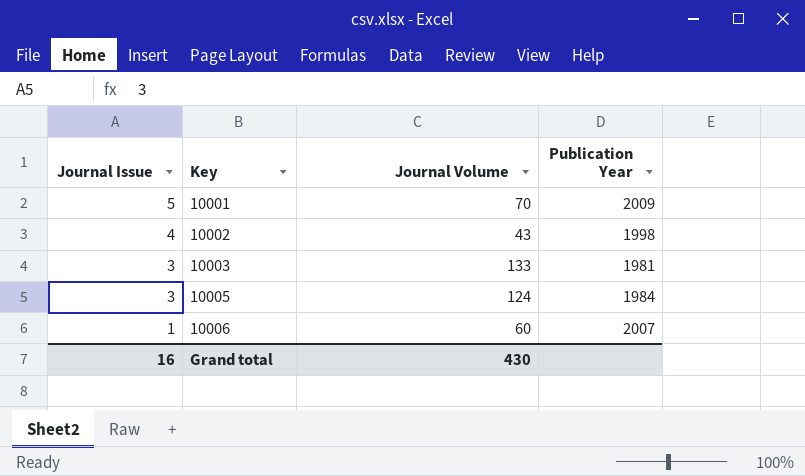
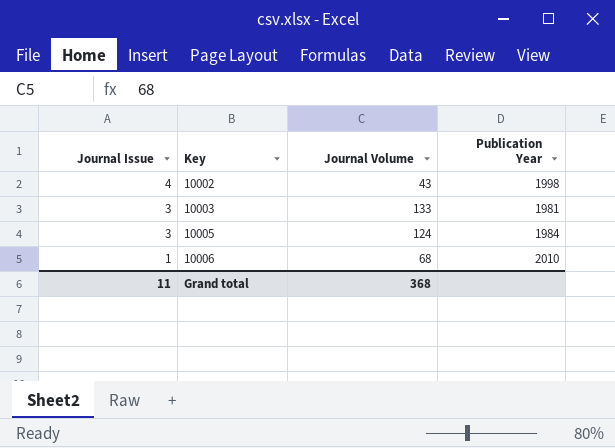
row 10001: 5 | 70 | 2009 -> none
10006 | Journal Volume: 60 -> 68
10006 | Publication Year: 2007 -> 2010
Grand total | Journal Issue: 16 -> 11
Grand total | Journal Volume: 430 -> 368

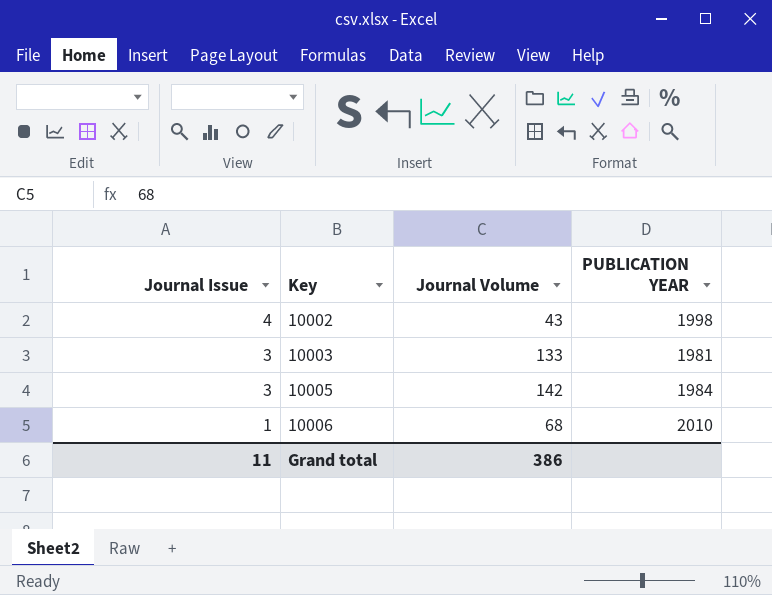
column name: Publication Year -> PUBLICATION YEAR
10005 | Journal Volume: 124 -> 142
Grand total | Journal Volume: 368 -> 386

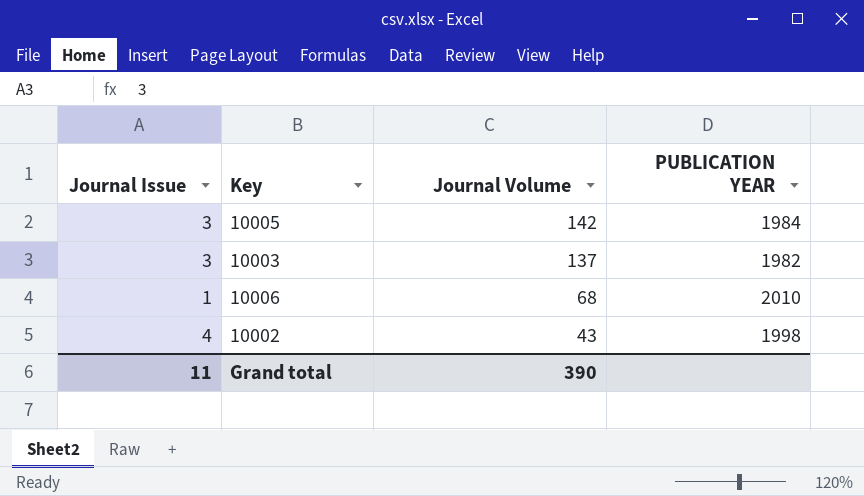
row order: Journal Issue descending -> Journal Volume descending
10003 | Journal Volume: 133 -> 137
10003 | PUBLICATION YEAR: 1981 -> 1982
Grand total | Journal Volume: 386 -> 390

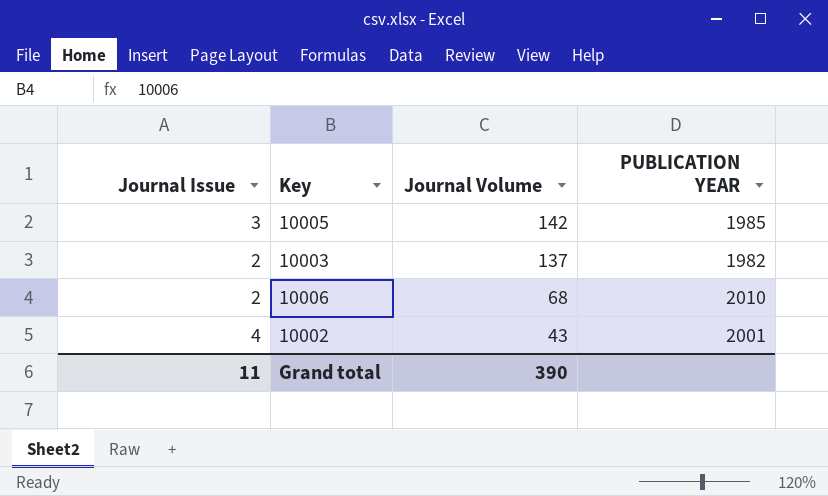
10005 | PUBLICATION YEAR: 1984 -> 1985
10003 | Journal Issue: 3 -> 2
10006 | Journal Issue: 1 -> 2
10002 | PUBLICATION YEAR: 1998 -> 2001

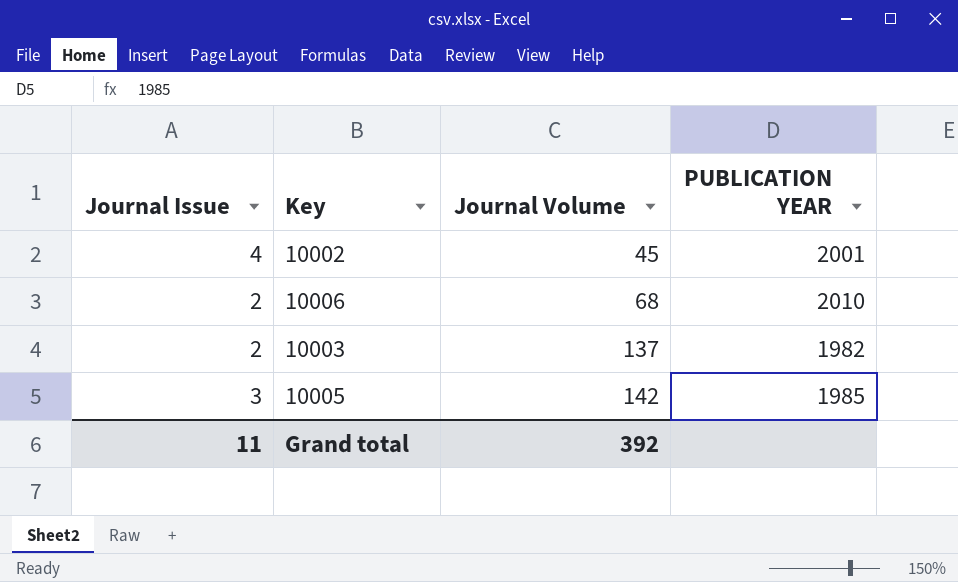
row order: Journal Volume descending -> Journal Volume ascending
10002 | Journal Volume: 43 -> 45
Grand total | Journal Volume: 390 -> 392

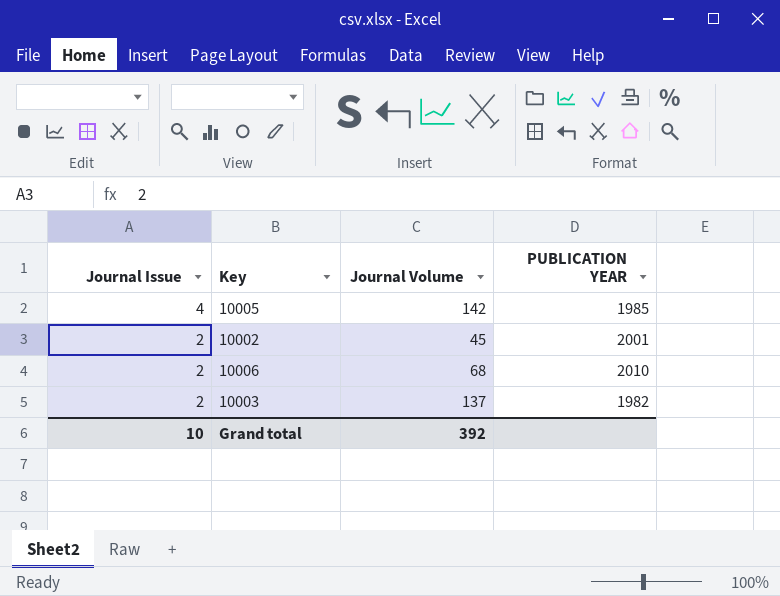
row order: Journal Volume ascending -> Journal Issue descending
10005 | Journal Issue: 3 -> 4
10002 | Journal Issue: 4 -> 2
Grand total | Journal Issue: 11 -> 10

